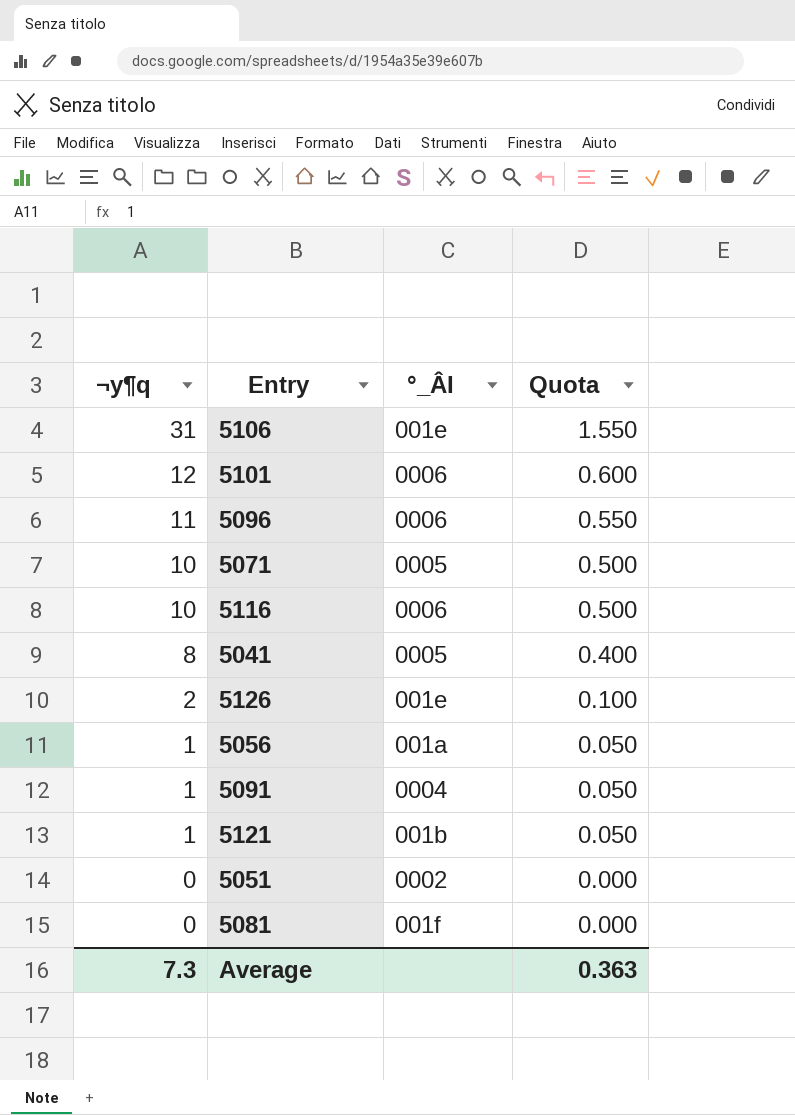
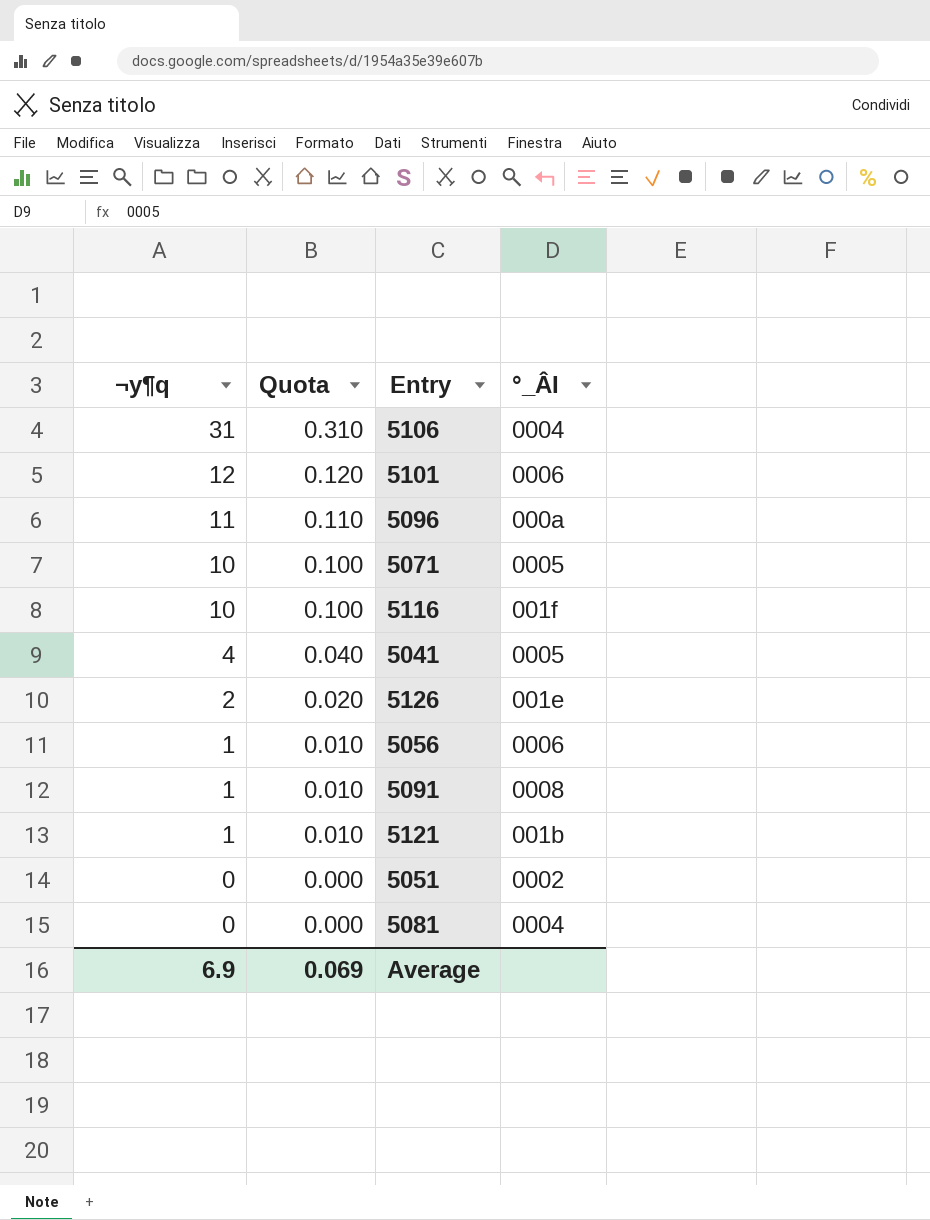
column Quota | formula: [¬y¶q] * 0.05 -> [¬y¶q] * 0.01
column Quota | position: 4 -> 2
5106 | °_ÂI: 001e -> 0004
5096 | °_ÂI: 0006 -> 000a
5116 | °_ÂI: 0006 -> 001f
5041 | ¬y¶q: 8 -> 4
5056 | °_ÂI: 001a -> 0006
5091 | °_ÂI: 0004 -> 0008
5081 | °_ÂI: 001f -> 0004
Average | ¬y¶q: 7.3 -> 6.9
Average | Quota: 0.363 -> 0.069

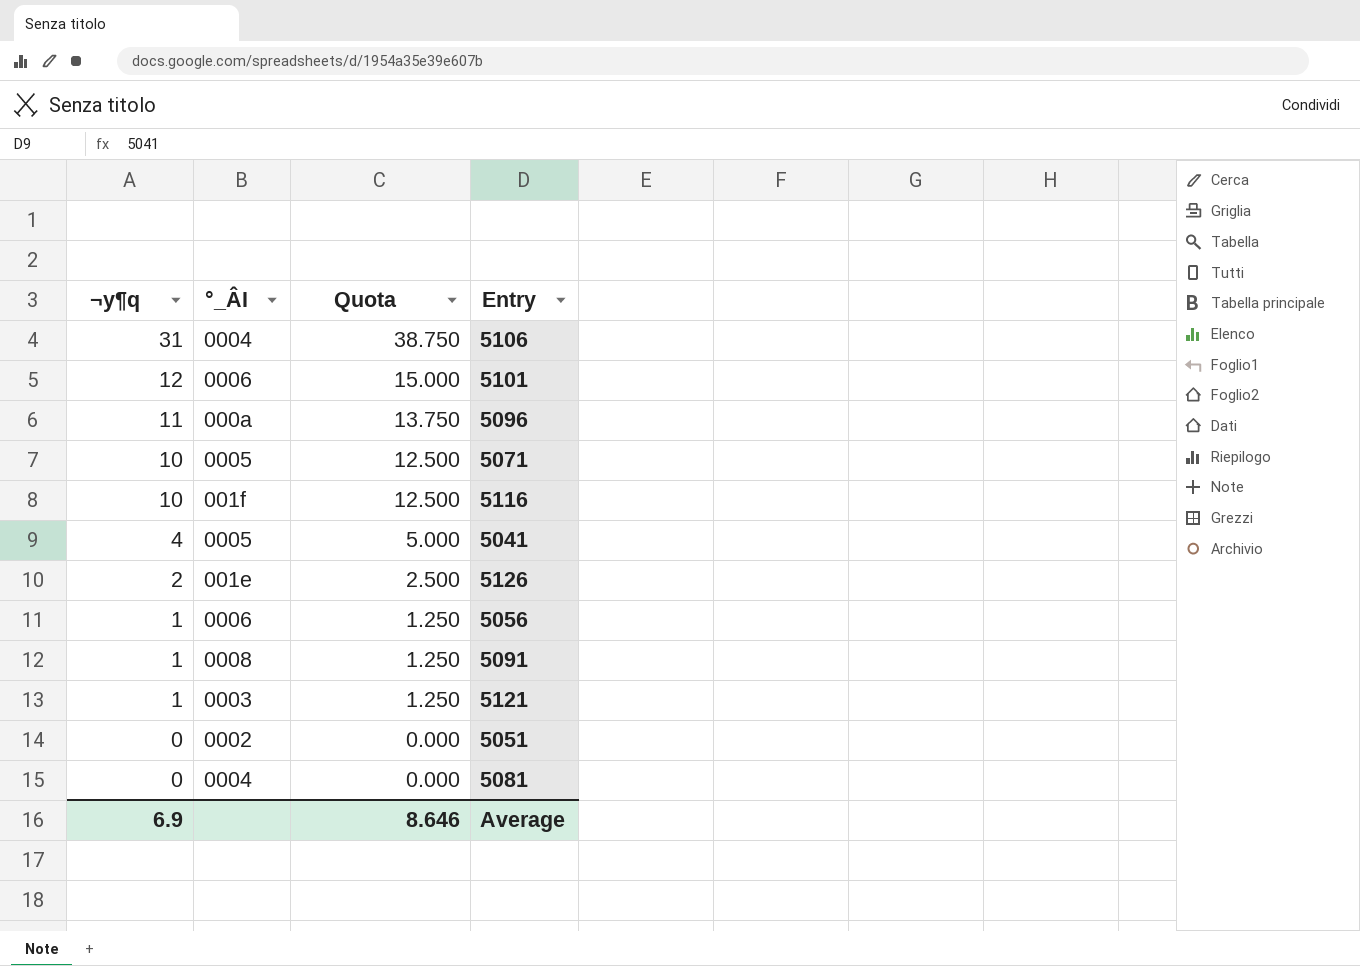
column °_ÂI | position: 4 -> 2
column Quota | formula: [¬y¶q] * 0.01 -> [¬y¶q] * 1.25
5121 | °_ÂI: 001b -> 0003
Average | Quota: 0.069 -> 8.646

